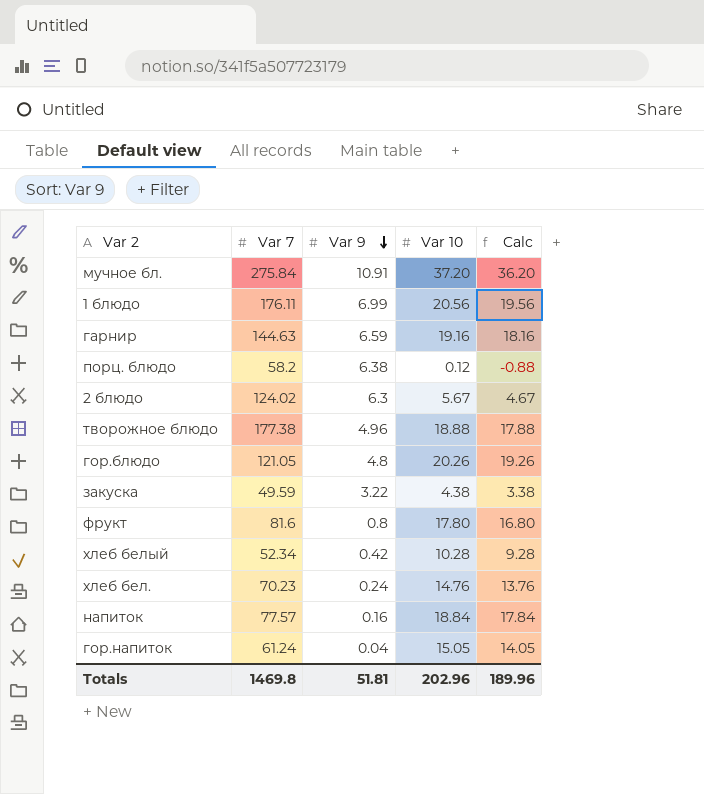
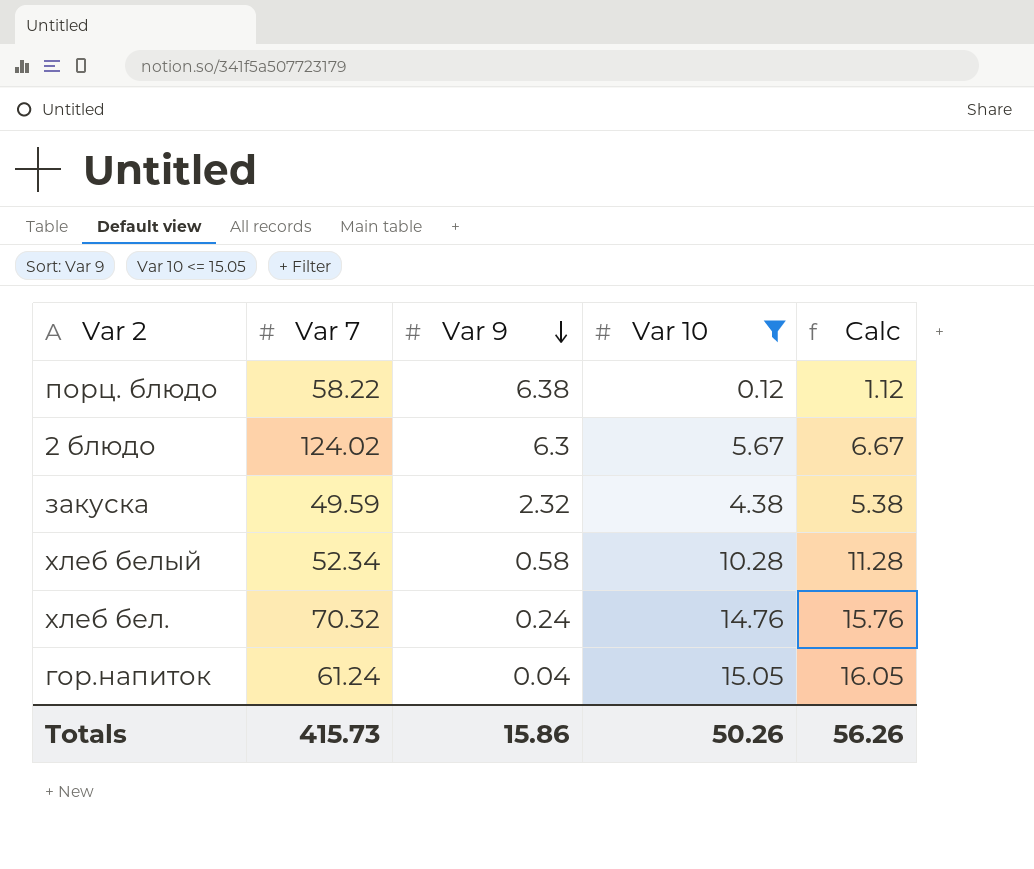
filter: none -> Var 10 <= 15.05
column Calc | formula: [Var 10] - 1 -> [Var 10] + 1
порц. блюдо | Var 7: 58.2 -> 58.22
закуска | Var 9: 3.22 -> 2.32
хлеб белый | Var 9: 0.42 -> 0.58
хлеб бел. | Var 7: 70.23 -> 70.32
Totals | Var 7: 1469.8 -> 415.73
Totals | Var 9: 51.81 -> 15.86
Totals | Var 10: 202.96 -> 50.26
Totals | Calc: 189.96 -> 56.26

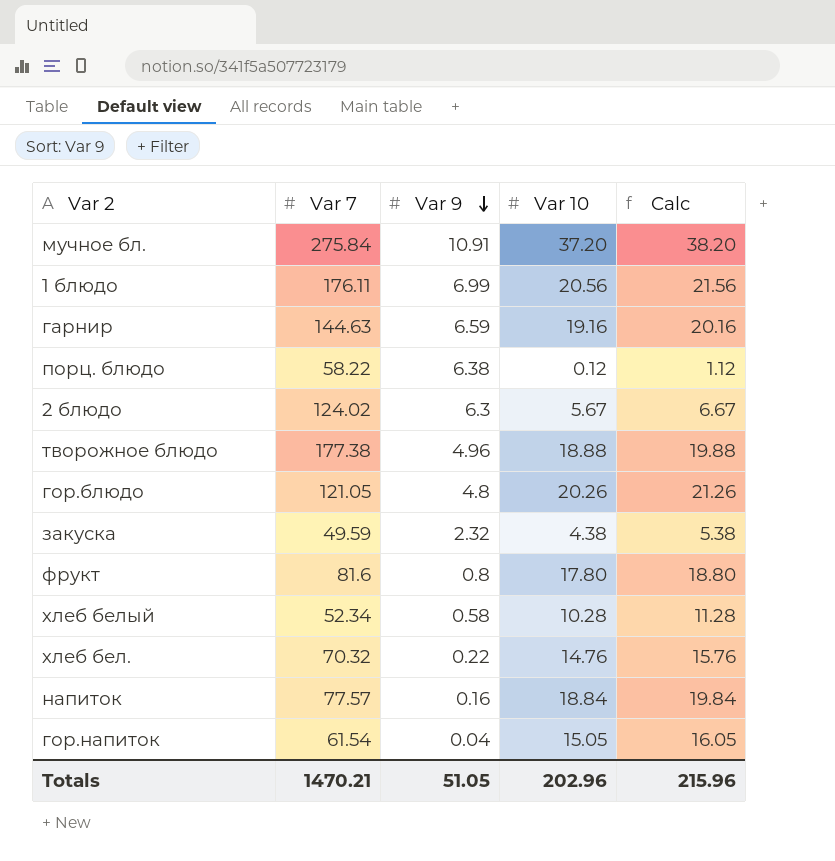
filter: Var 10 <= 15.05 -> none
хлеб бел. | Var 9: 0.24 -> 0.22
гор.напиток | Var 7: 61.24 -> 61.54
Totals | Var 7: 415.73 -> 1470.21
Totals | Var 9: 15.86 -> 51.05
Totals | Var 10: 50.26 -> 202.96
Totals | Calc: 56.26 -> 215.96

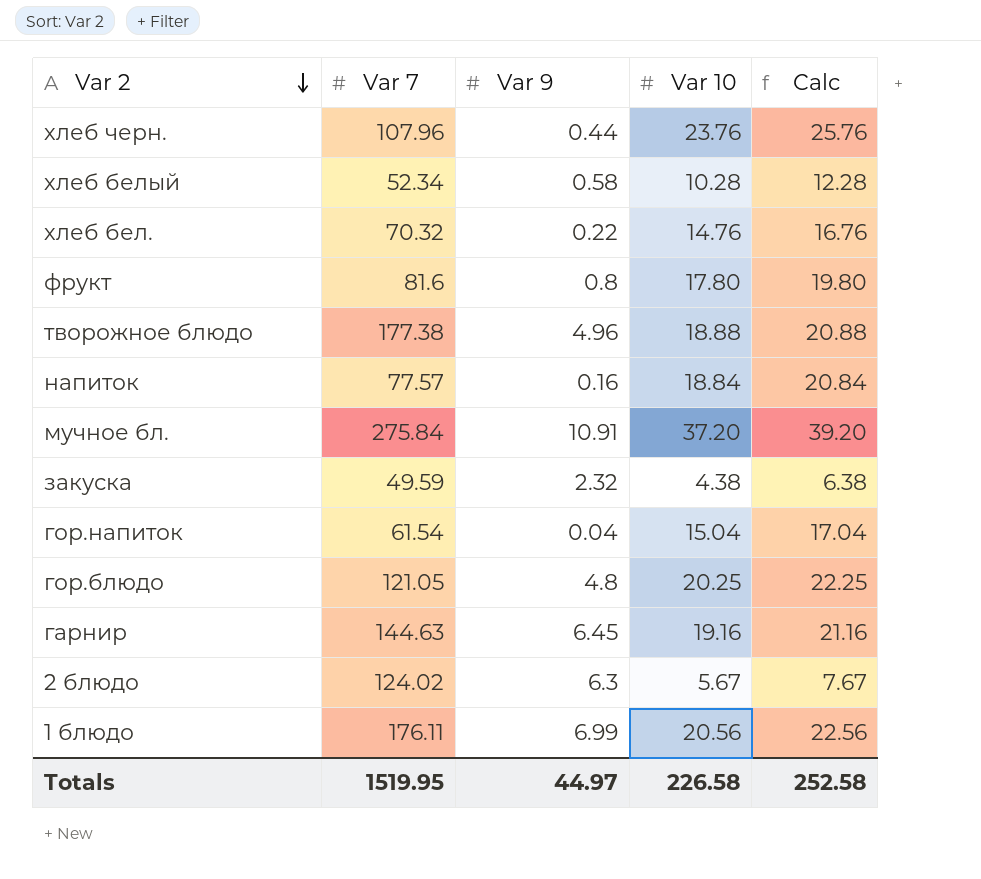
row order: Var 9 descending -> Var 2 descending
column Calc | formula: [Var 10] + 1 -> [Var 10] + 2
row порц. блюдо: 58.22 | 6.38 | 0.12 | 1.12 -> none
row хлеб черн.: none -> 107.96 | 0.44 | 23.76 | 25.76
гор.напиток | Var 10: 15.05 -> 15.04
гор.блюдо | Var 10: 20.26 -> 20.25
гарнир | Var 9: 6.59 -> 6.45
Totals | Var 7: 1470.21 -> 1519.95
Totals | Var 9: 51.05 -> 44.97
Totals | Var 10: 202.96 -> 226.58
Totals | Calc: 215.96 -> 252.58

